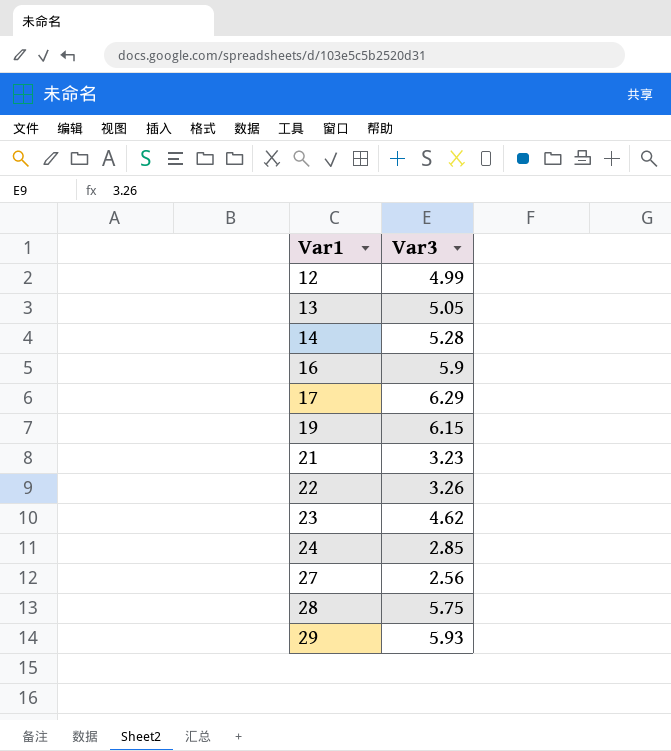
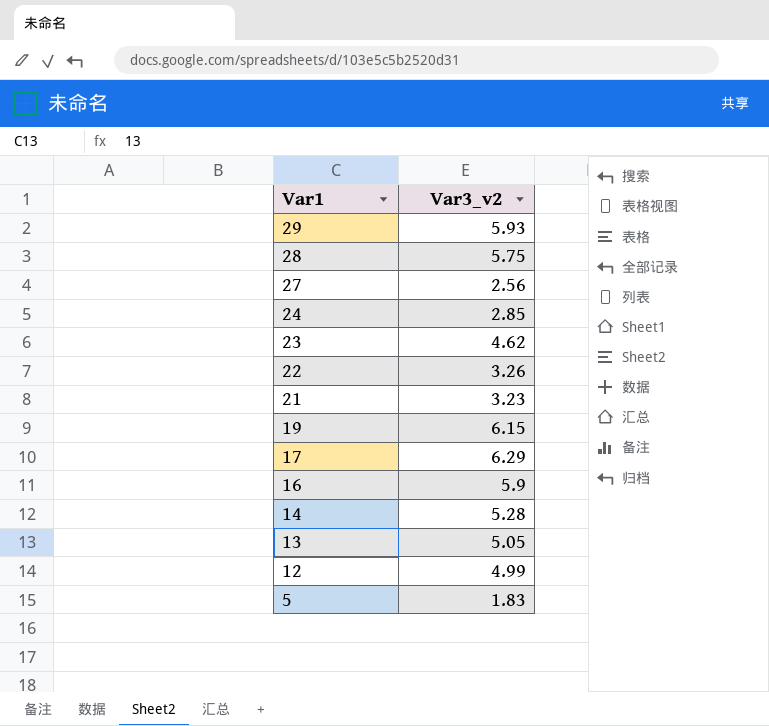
row order: Var1 ascending -> Var1 descending
column name: Var3 -> Var3_v2
row 5: none -> 1.83

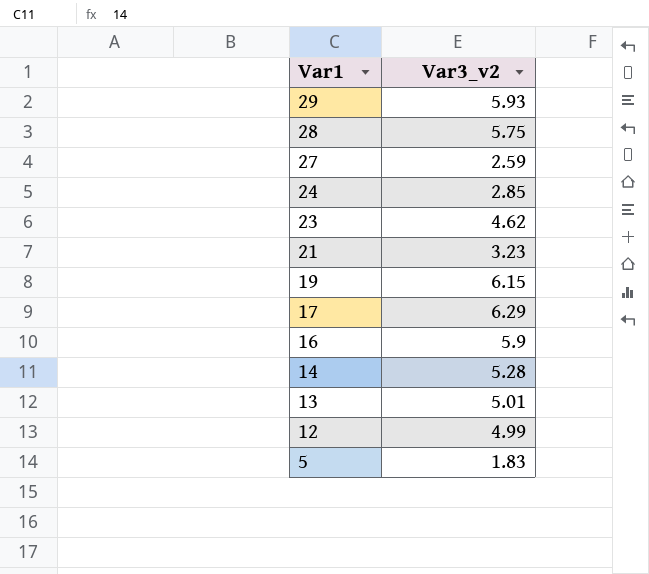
row 22: 3.26 -> none
27 | Var3_v2: 2.56 -> 2.59
13 | Var3_v2: 5.05 -> 5.01

